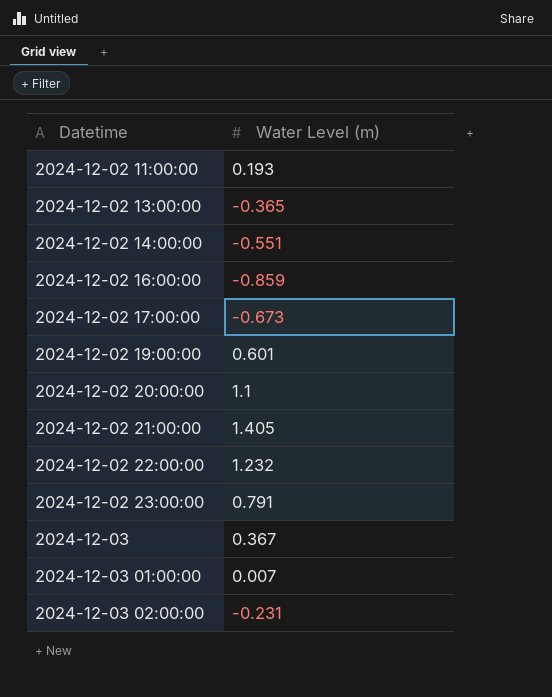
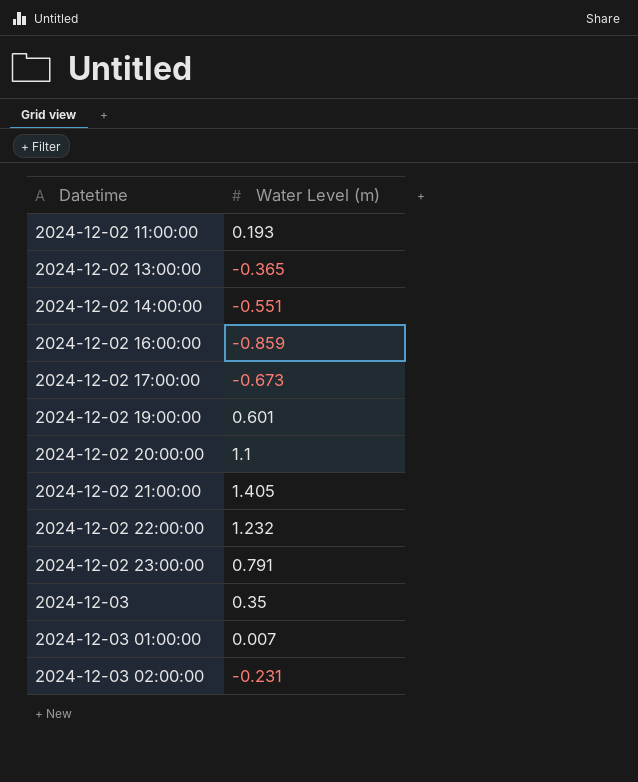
2024-12-03 | Water Level (m): 0.367 -> 0.35

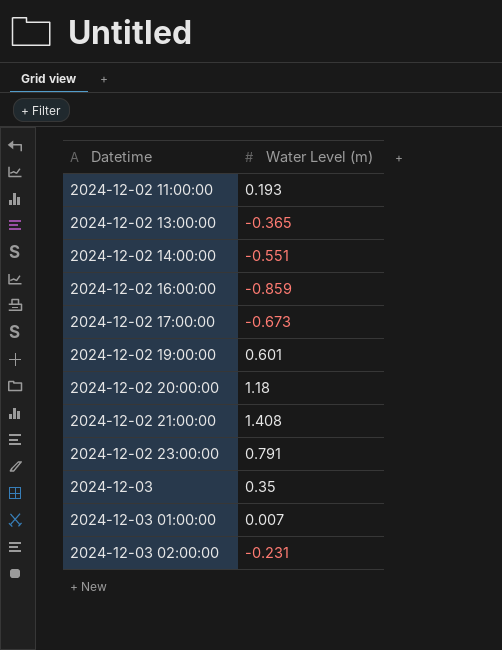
row 2024-12-02 22:00:00: 1.232 -> none
2024-12-02 20:00:00 | Water Level (m): 1.1 -> 1.18
2024-12-02 21:00:00 | Water Level (m): 1.405 -> 1.408

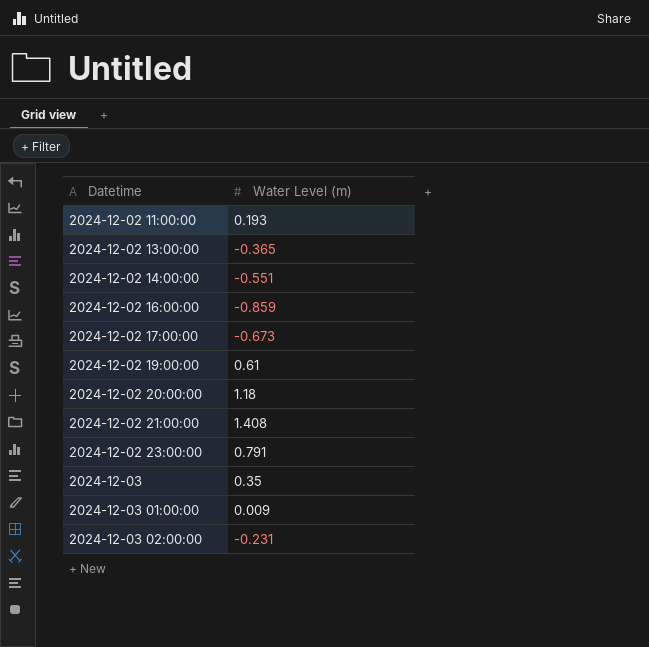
2024-12-02 19:00:00 | Water Level (m): 0.601 -> 0.61
2024-12-03 01:00:00 | Water Level (m): 0.007 -> 0.009

